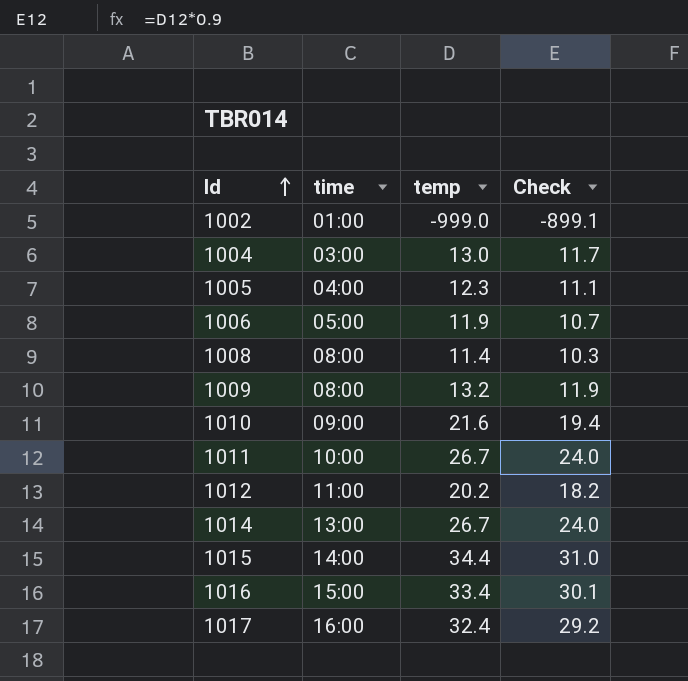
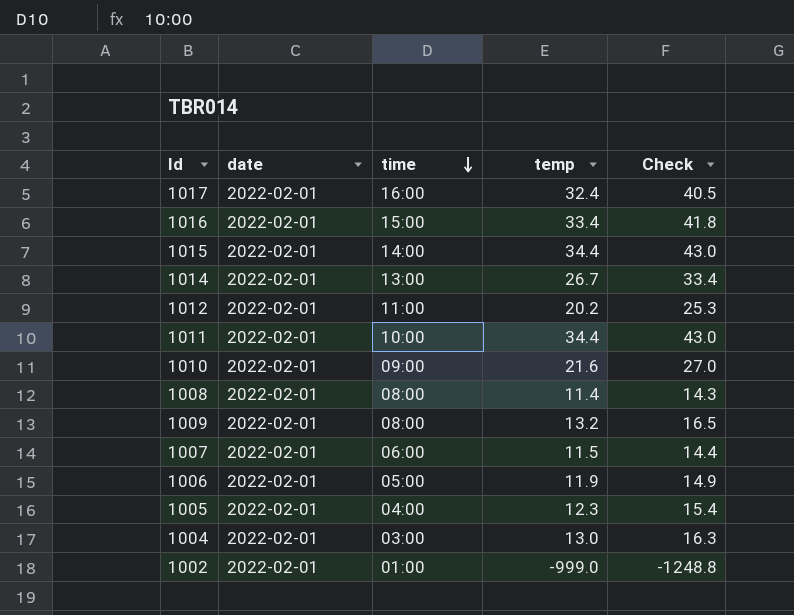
row order: Id ascending -> time descending
column date | position: none -> 2
column Check | formula: [temp] * 0.9 -> [temp] * 1.25
1011 | temp: 26.7 -> 34.4
row 1007: none -> 2022-02-01 | 06:00 | 11.5 | 14.4

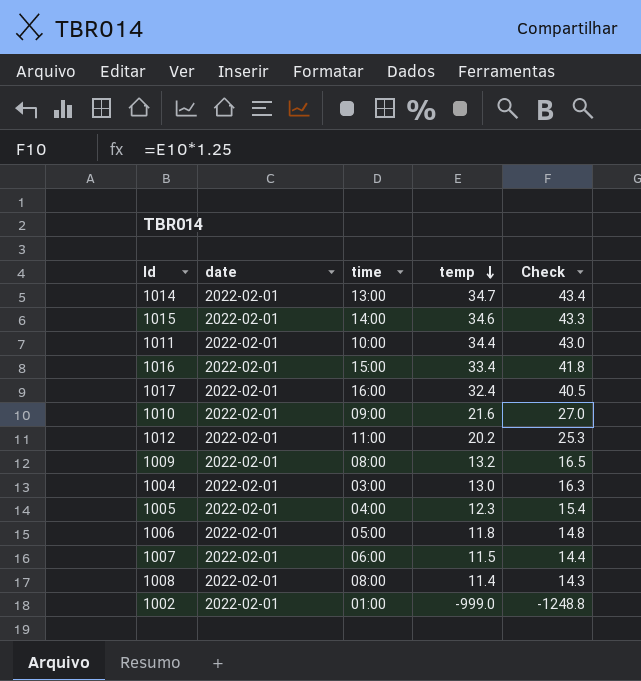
row order: time descending -> temp descending
1014 | temp: 26.7 -> 34.7
1014 | Check: 33.4 -> 43.4
1015 | temp: 34.4 -> 34.6
1015 | Check: 43.0 -> 43.3
1006 | temp: 11.9 -> 11.8
1006 | Check: 14.9 -> 14.8

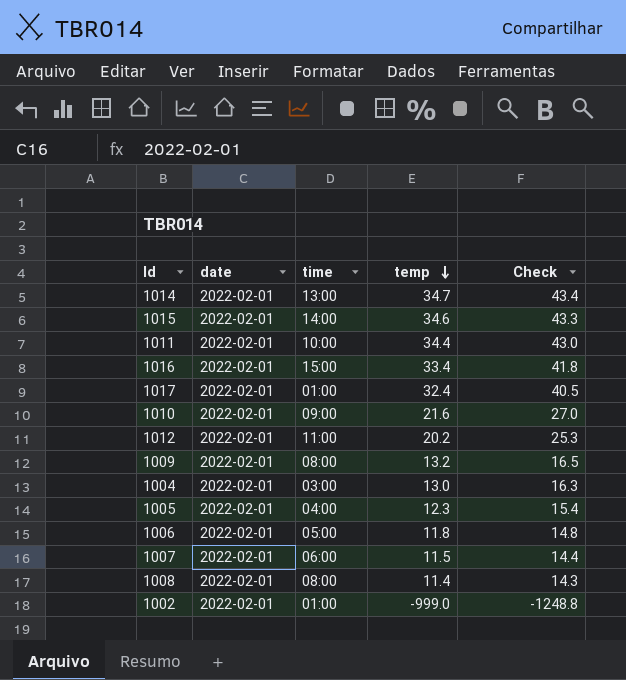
1017 | time: 16:00 -> 01:00

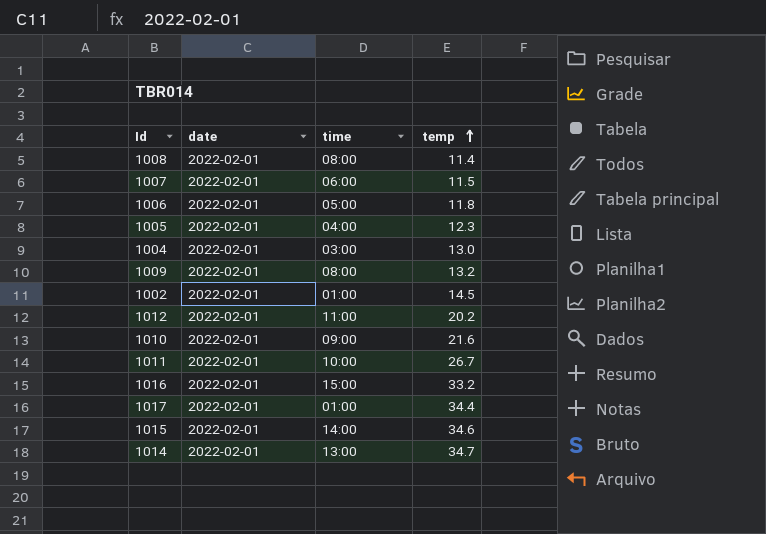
row order: temp descending -> temp ascending
column Check | formula: [temp] * 1.25 -> none
1002 | temp: -999.0 -> 14.5
1011 | temp: 34.4 -> 26.7
1016 | temp: 33.4 -> 33.2
1017 | temp: 32.4 -> 34.4

